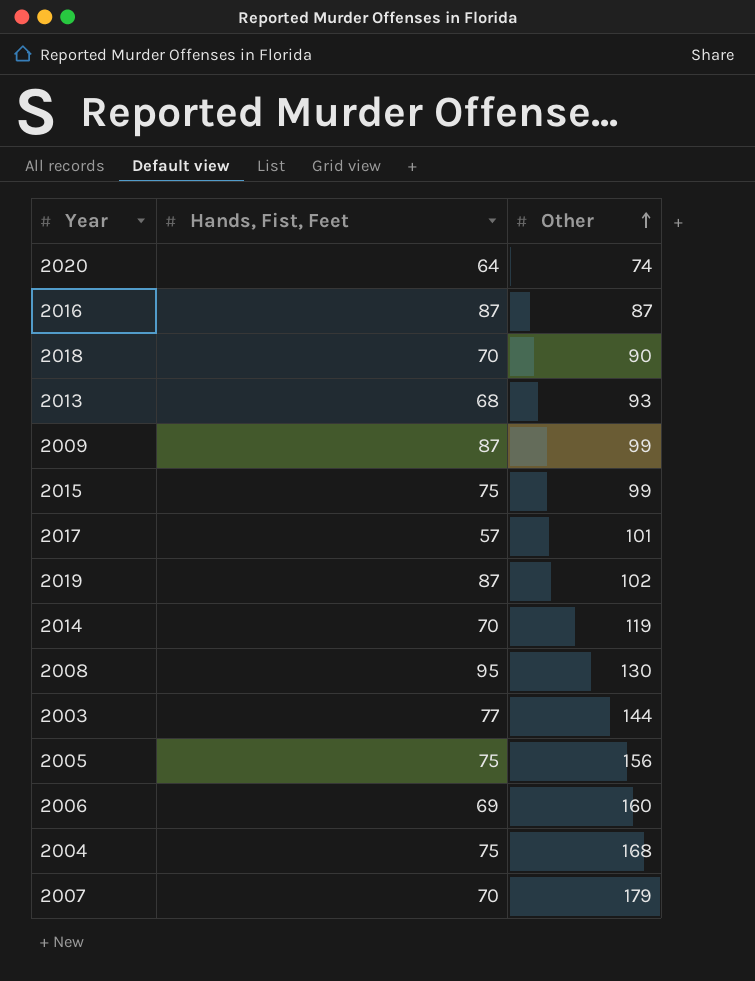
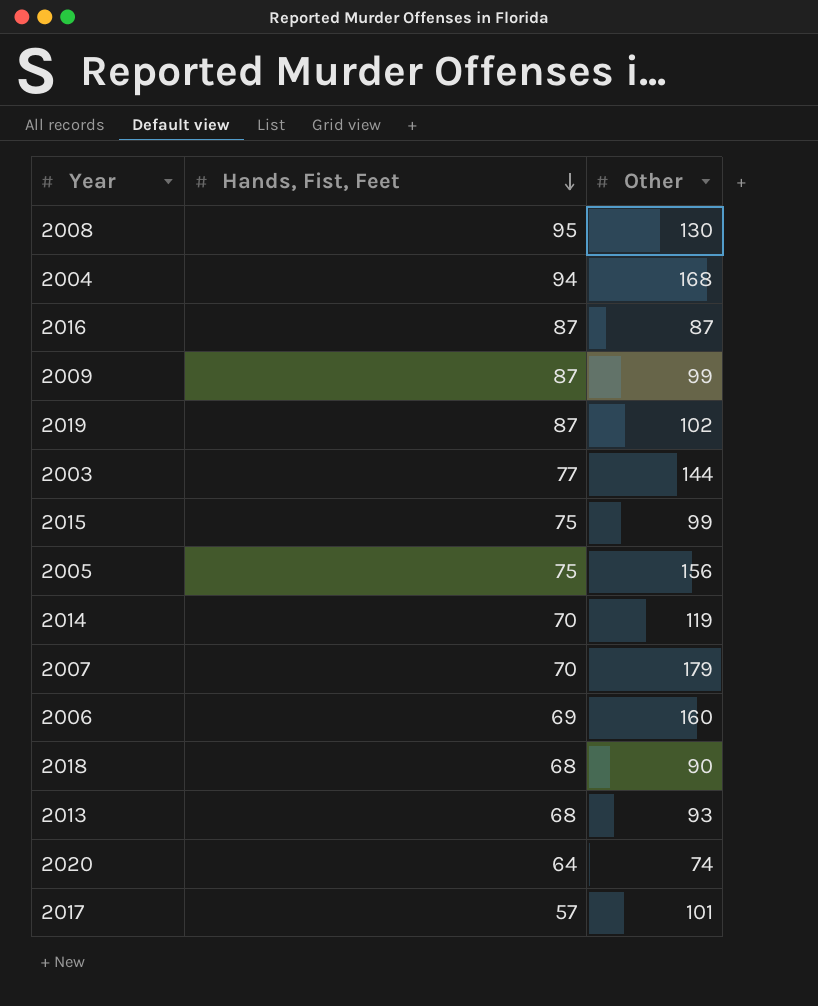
row order: Other ascending -> Hands, Fist, Feet descending
2004 | Hands, Fist, Feet: 75 -> 94
2018 | Hands, Fist, Feet: 70 -> 68

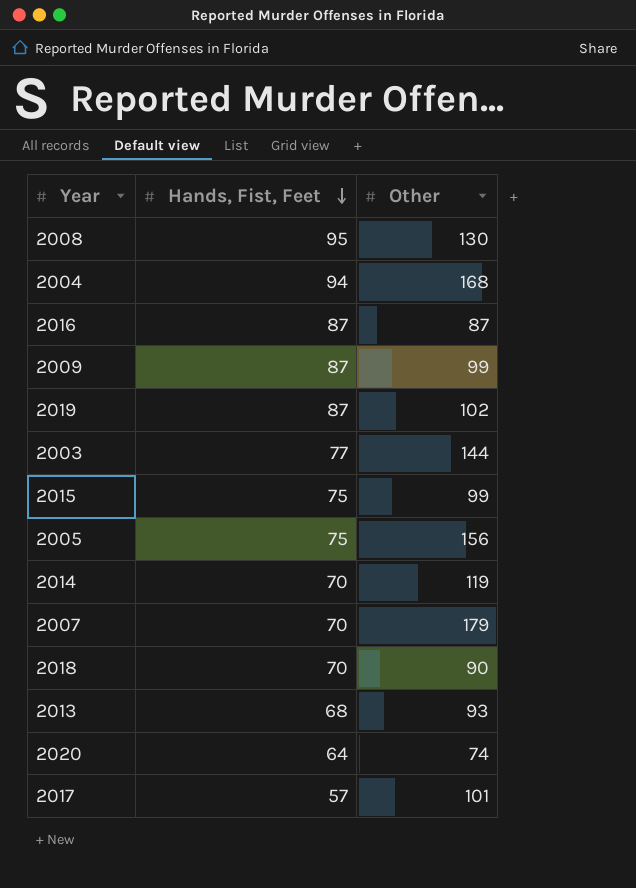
row 2006: 69 | 160 -> none
2018 | Hands, Fist, Feet: 68 -> 70

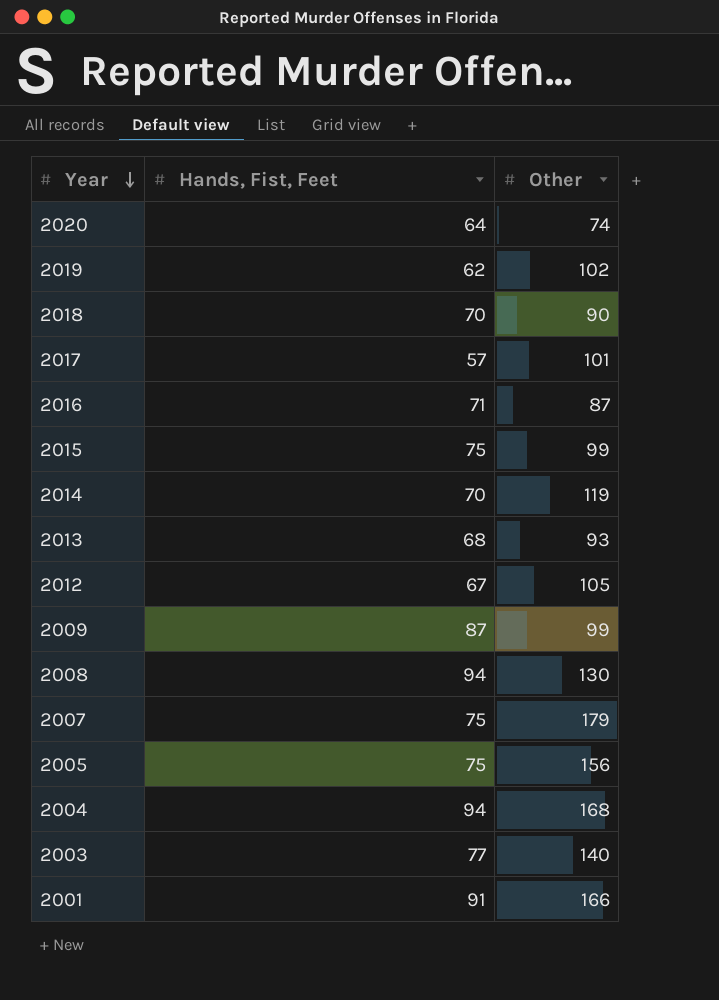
row order: Hands, Fist, Feet descending -> Year descending
2019 | Hands, Fist, Feet: 87 -> 62
2016 | Hands, Fist, Feet: 87 -> 71
row 2012: none -> 67 | 105
2008 | Hands, Fist, Feet: 95 -> 94
2007 | Hands, Fist, Feet: 70 -> 75
2003 | Other: 144 -> 140
row 2001: none -> 91 | 166

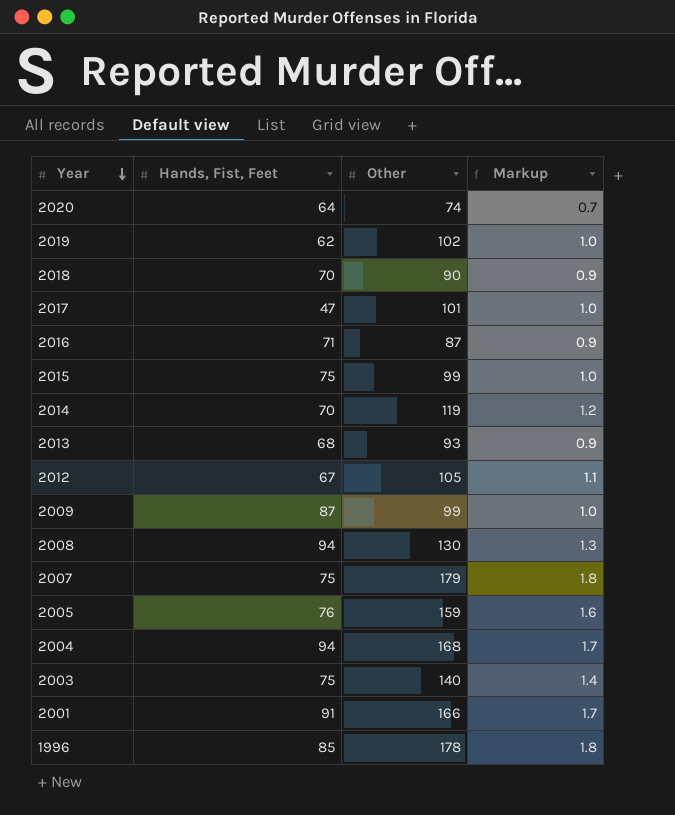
column Markup | formula: none -> [Other] * 0.01
2017 | Hands, Fist, Feet: 57 -> 47
2005 | Hands, Fist, Feet: 75 -> 76
2005 | Other: 156 -> 159
2003 | Hands, Fist, Feet: 77 -> 75
row 1996: none -> 85 | 178 | 1.8

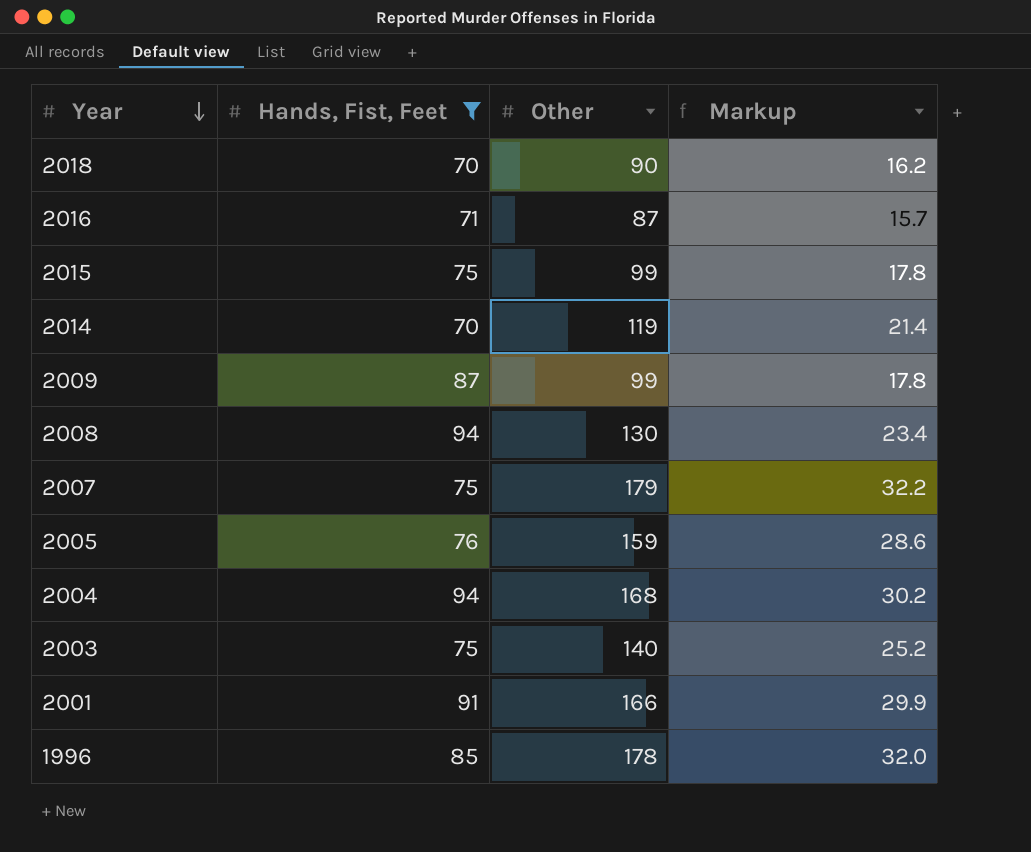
filter: none -> Hands, Fist, Feet >= 70
column Markup | formula: [Other] * 0.01 -> [Other] * 0.18

